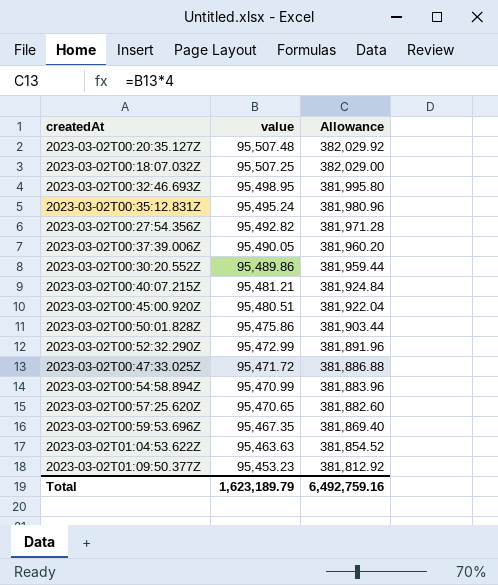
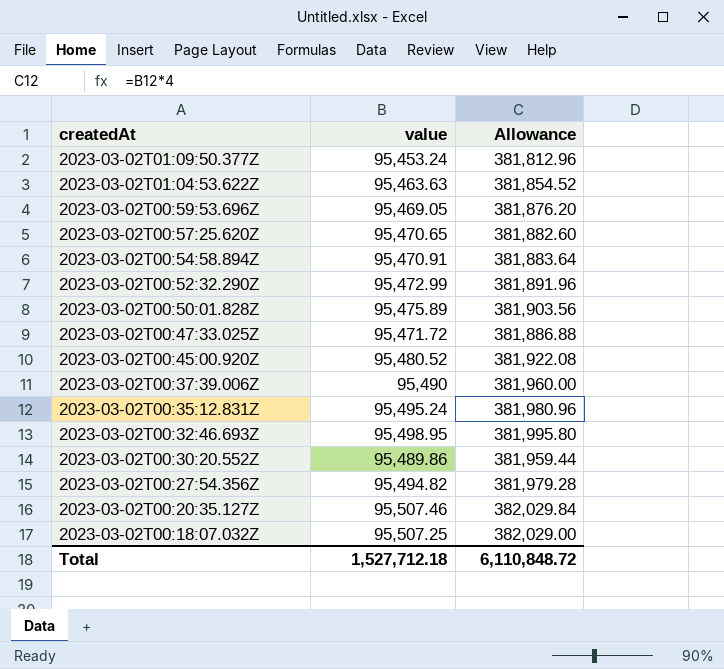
row order: value descending -> createdAt descending
row 2023-03-02T00:40:07.215Z: 95,481.21 | 381,924.84 -> none
2023-03-02T01:09:50.377Z | value: 95,453.23 -> 95,453.24
2023-03-02T01:09:50.377Z | Allowance: 381,812.92 -> 381,812.96
2023-03-02T00:59:53.696Z | value: 95,467.35 -> 95,469.05
2023-03-02T00:59:53.696Z | Allowance: 381,869.40 -> 381,876.20
2023-03-02T00:54:58.894Z | value: 95,470.99 -> 95,470.91
2023-03-02T00:54:58.894Z | Allowance: 381,883.96 -> 381,883.64
2023-03-02T00:50:01.828Z | value: 95,475.86 -> 95,475.89
2023-03-02T00:50:01.828Z | Allowance: 381,903.44 -> 381,903.56
2023-03-02T00:45:00.920Z | value: 95,480.51 -> 95,480.52
2023-03-02T00:45:00.920Z | Allowance: 381,922.04 -> 381,922.08
2023-03-02T00:37:39.006Z | value: 95,490.05 -> 95,490
2023-03-02T00:37:39.006Z | Allowance: 381,960.20 -> 381,960.00
2023-03-02T00:27:54.356Z | value: 95,492.82 -> 95,494.82
2023-03-02T00:27:54.356Z | Allowance: 381,971.28 -> 381,979.28
2023-03-02T00:20:35.127Z | value: 95,507.48 -> 95,507.46
2023-03-02T00:20:35.127Z | Allowance: 382,029.92 -> 382,029.84
Total | value: 1,623,189.79 -> 1,527,712.18
Total | Allowance: 6,492,759.16 -> 6,110,848.72

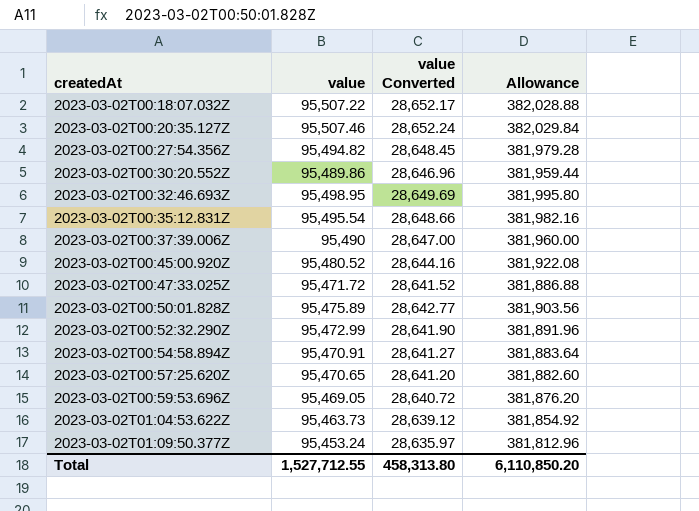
row order: createdAt descending -> createdAt ascending
column value Converted | formula: none -> [value] * 0.3
2023-03-02T00:18:07.032Z | value: 95,507.25 -> 95,507.22
2023-03-02T00:18:07.032Z | Allowance: 382,029.00 -> 382,028.88
2023-03-02T00:35:12.831Z | value: 95,495.24 -> 95,495.54
2023-03-02T00:35:12.831Z | Allowance: 381,980.96 -> 381,982.16
2023-03-02T01:04:53.622Z | value: 95,463.63 -> 95,463.73
2023-03-02T01:04:53.622Z | Allowance: 381,854.52 -> 381,854.92
Total | value: 1,527,712.18 -> 1,527,712.55
Total | Allowance: 6,110,848.72 -> 6,110,850.20

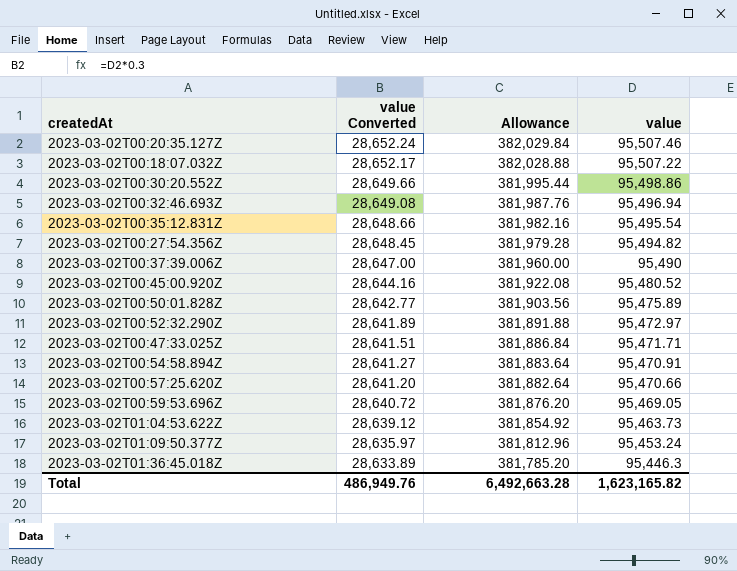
row order: createdAt ascending -> value Converted descending
column value | position: 2 -> 4
2023-03-02T00:30:20.552Z | value Converted: 28,646.96 -> 28,649.66
2023-03-02T00:30:20.552Z | Allowance: 381,959.44 -> 381,995.44
2023-03-02T00:30:20.552Z | value: 95,489.86 -> 95,498.86
2023-03-02T00:32:46.693Z | value Converted: 28,649.69 -> 28,649.08
2023-03-02T00:32:46.693Z | Allowance: 381,995.80 -> 381,987.76
2023-03-02T00:32:46.693Z | value: 95,498.95 -> 95,496.94
2023-03-02T00:52:32.290Z | value Converted: 28,641.90 -> 28,641.89
2023-03-02T00:52:32.290Z | Allowance: 381,891.96 -> 381,891.88
2023-03-02T00:52:32.290Z | value: 95,472.99 -> 95,472.97
2023-03-02T00:47:33.025Z | value Converted: 28,641.52 -> 28,641.51
2023-03-02T00:47:33.025Z | Allowance: 381,886.88 -> 381,886.84
2023-03-02T00:47:33.025Z | value: 95,471.72 -> 95,471.71
2023-03-02T00:57:25.620Z | Allowance: 381,882.60 -> 381,882.64
2023-03-02T00:57:25.620Z | value: 95,470.65 -> 95,470.66
row 2023-03-02T01:36:45.018Z: none -> 28,633.89 | 381,785.20 | 95,446.3
Total | value Converted: 458,313.80 -> 486,949.76
Total | Allowance: 6,110,850.20 -> 6,492,663.28
Total | value: 1,527,712.55 -> 1,623,165.82

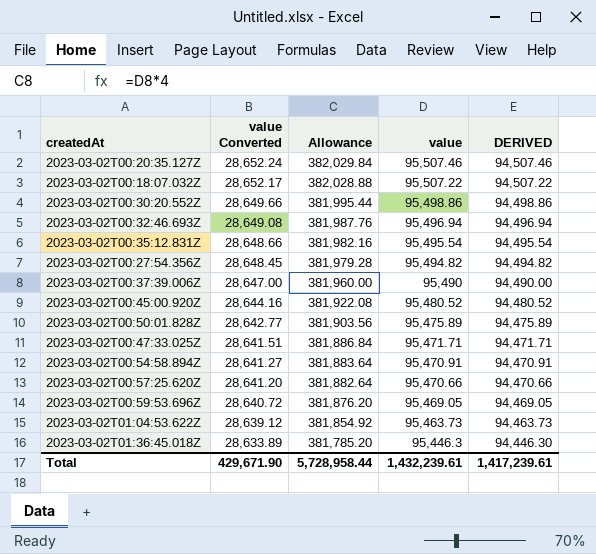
column DERIVED | formula: none -> [value] - 1000
row 2023-03-02T00:52:32.290Z: 28,641.89 | 381,891.88 | 95,472.97 -> none
row 2023-03-02T01:09:50.377Z: 28,635.97 | 381,812.96 | 95,453.24 -> none
Total | value Converted: 486,949.76 -> 429,671.90
Total | Allowance: 6,492,663.28 -> 5,728,958.44
Total | value: 1,623,165.82 -> 1,432,239.61

